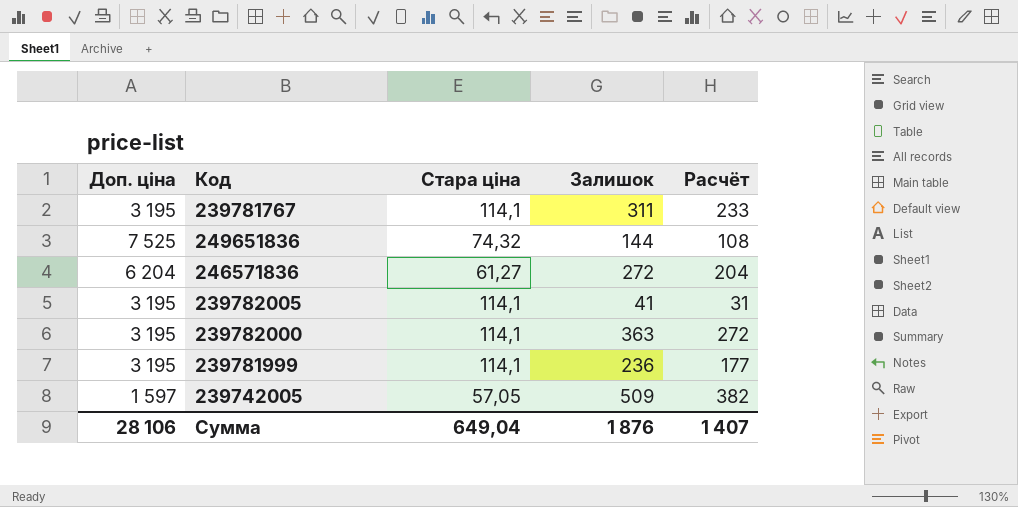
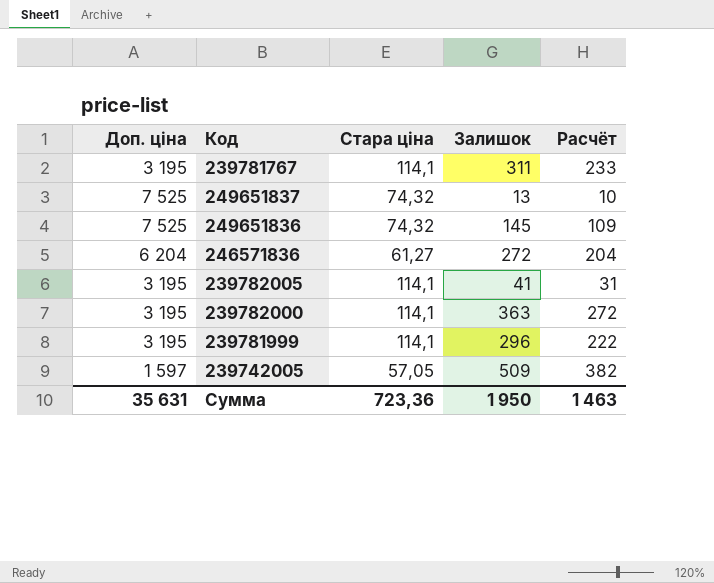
row 249651837: none -> 7 525 | 74,32 | 13 | 10
249651836 | Залишок: 144 -> 145
249651836 | Расчёт: 108 -> 109
239781999 | Залишок: 236 -> 296
239781999 | Расчёт: 177 -> 222
Сумма | Доп. ціна: 28 106 -> 35 631
Сумма | Стара ціна: 649,04 -> 723,36
Сумма | Залишок: 1 876 -> 1 950
Сумма | Расчёт: 1 407 -> 1 463

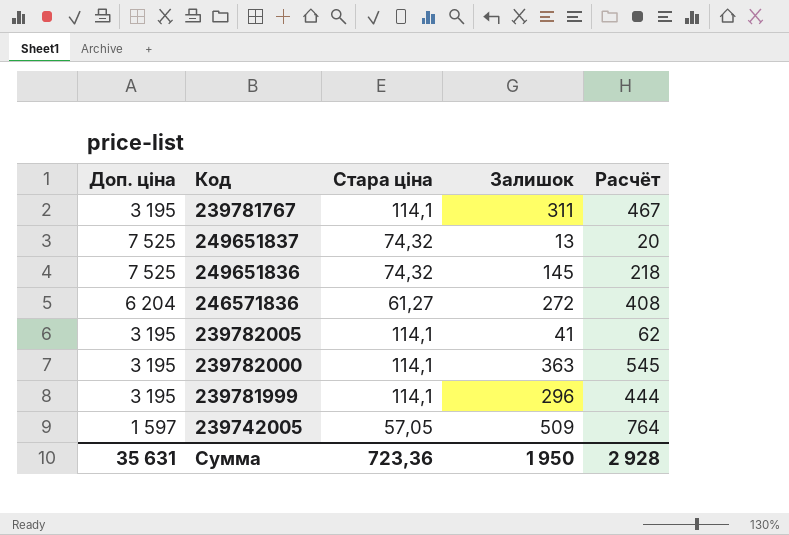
column Расчёт | formula: [Залишок] * 0,75 -> [Залишок] * 1,5
Сумма | Расчёт: 1 463 -> 2 928

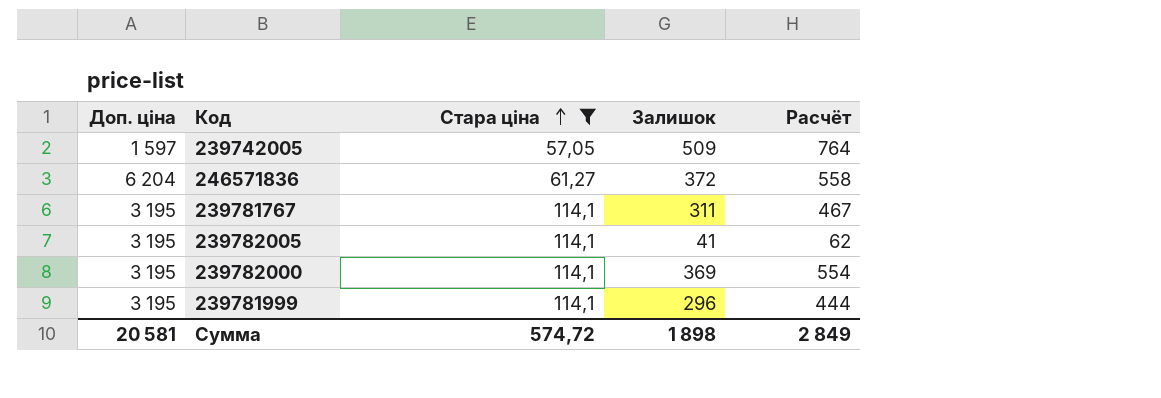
filter: none -> Стара ціна != 74,32
row order: none -> Стара ціна ascending
246571836 | Залишок: 272 -> 372
246571836 | Расчёт: 408 -> 558
239782000 | Залишок: 363 -> 369
239782000 | Расчёт: 545 -> 554
Сумма | Доп. ціна: 35 631 -> 20 581
Сумма | Стара ціна: 723,36 -> 574,72
Сумма | Залишок: 1 950 -> 1 898
Сумма | Расчёт: 2 928 -> 2 849

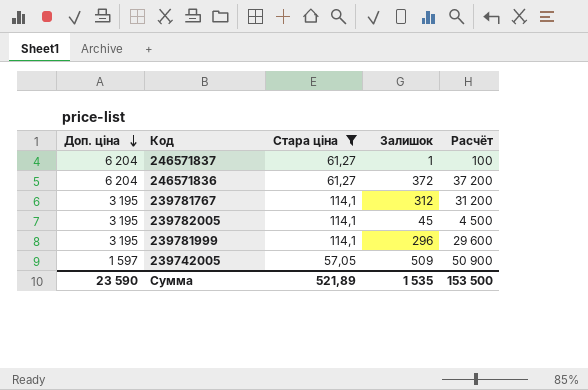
row order: Стара ціна ascending -> Доп. ціна descending
column Расчёт | formula: [Залишок] * 1,5 -> [Залишок] * 100
row 239782000: 3 195 | 114,1 | 369 | 554 -> none
row 246571837: none -> 6 204 | 61,27 | 1 | 100
239781767 | Залишок: 311 -> 312
239782005 | Залишок: 41 -> 45
Сумма | Доп. ціна: 20 581 -> 23 590
Сумма | Стара ціна: 574,72 -> 521,89
Сумма | Залишок: 1 898 -> 1 535
Сумма | Расчёт: 2 849 -> 153 500

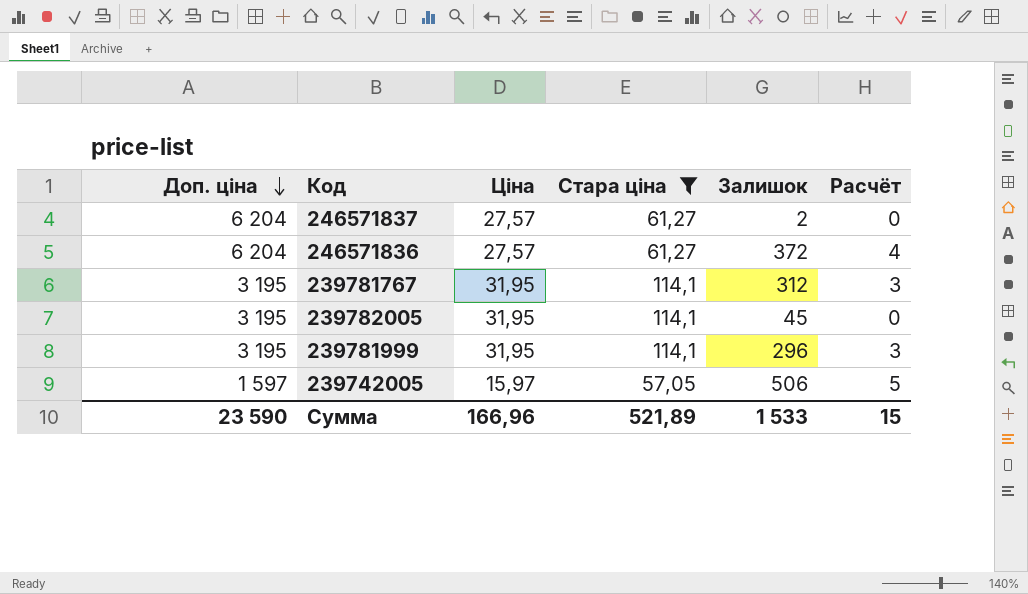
column Ціна | position: none -> 3
column Расчёт | formula: [Залишок] * 100 -> [Залишок] * 0,01
246571837 | Залишок: 1 -> 2
239742005 | Залишок: 509 -> 506
Сумма | Залишок: 1 535 -> 1 533
Сумма | Расчёт: 153 500 -> 15

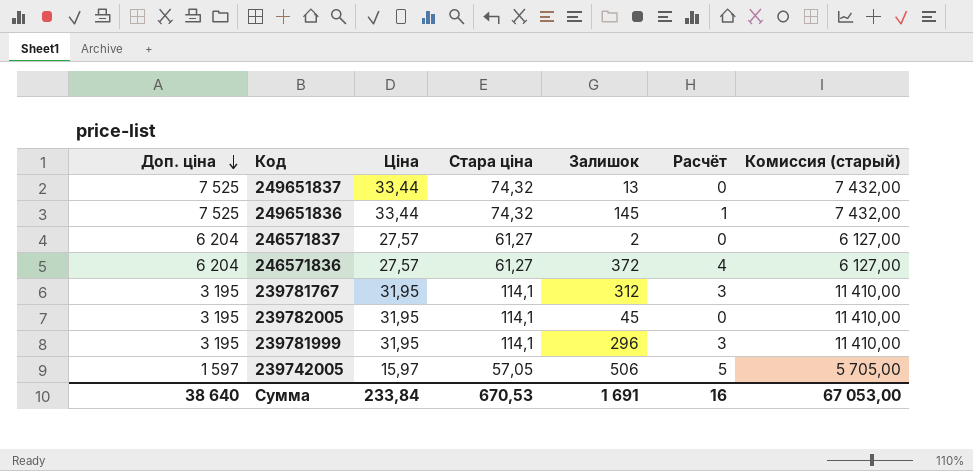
filter: Стара ціна != 74,32 -> none
column Комиссия (старый) | formula: none -> [Стара ціна] * 100
Сумма | Доп. ціна: 23 590 -> 38 640
Сумма | Ціна: 166,96 -> 233,84
Сумма | Стара ціна: 521,89 -> 670,53
Сумма | Залишок: 1 533 -> 1 691
Сумма | Расчёт: 15 -> 16

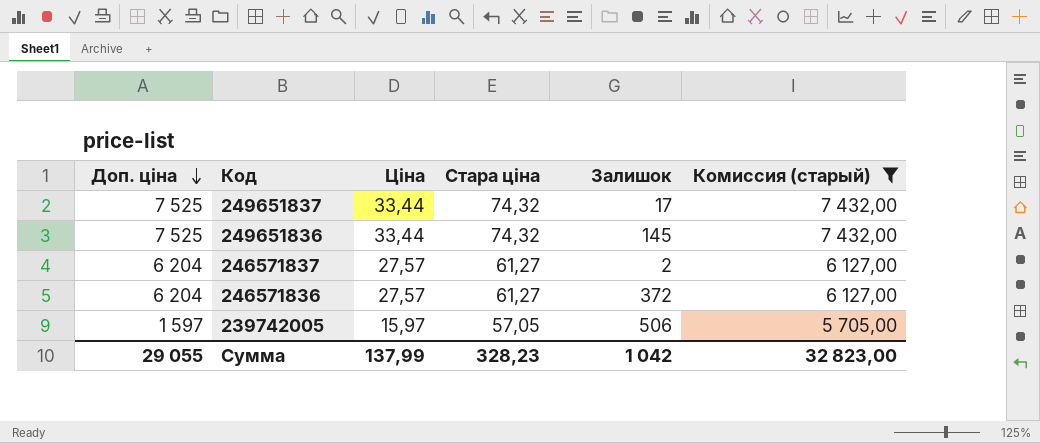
filter: none -> Комиссия (старый) != 11 410,00
column Расчёт | formula: [Залишок] * 0,01 -> none
249651837 | Залишок: 13 -> 17
Сумма | Доп. ціна: 38 640 -> 29 055
Сумма | Ціна: 233,84 -> 137,99
Сумма | Стара ціна: 670,53 -> 328,23
Сумма | Залишок: 1 691 -> 1 042
Сумма | Комиссия (старый): 67 053,00 -> 32 823,00

